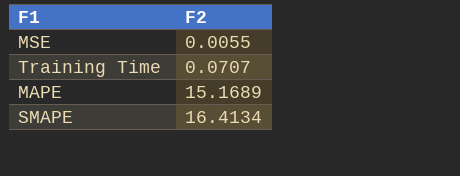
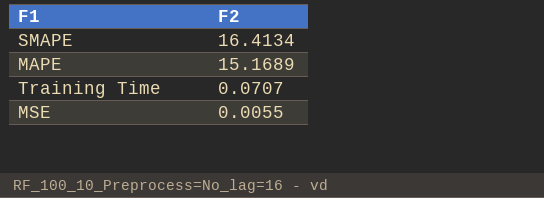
row order: F2 ascending -> F2 descending

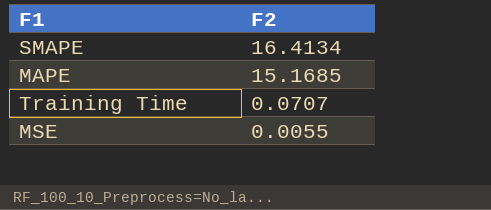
MAPE | F2: 15.1689 -> 15.1685

